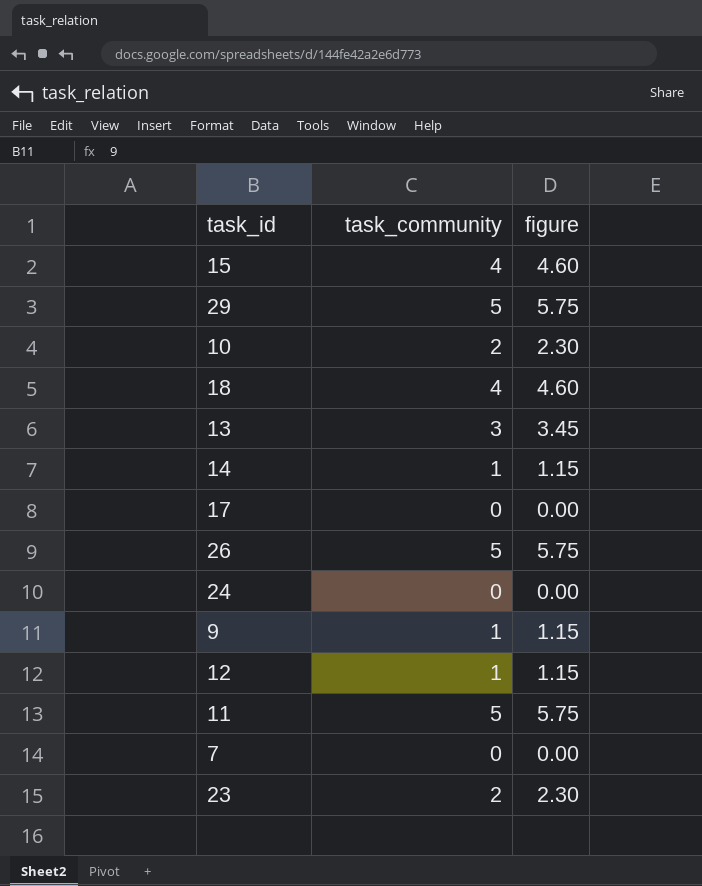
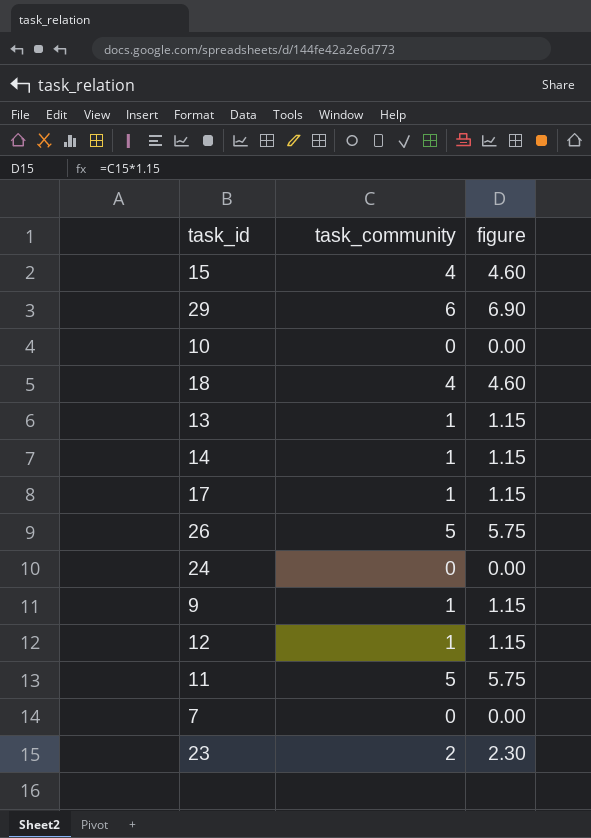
29 | task_community: 5 -> 6
29 | figure: 5.75 -> 6.90
10 | task_community: 2 -> 0
10 | figure: 2.30 -> 0.00
13 | task_community: 3 -> 1
13 | figure: 3.45 -> 1.15
17 | task_community: 0 -> 1
17 | figure: 0.00 -> 1.15

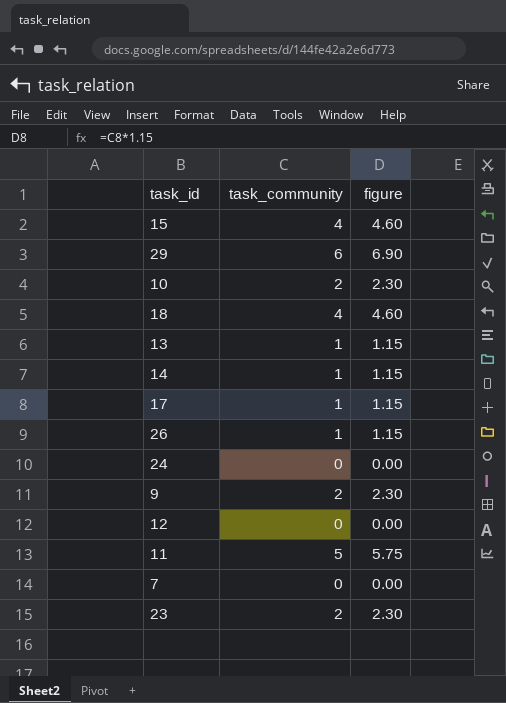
10 | task_community: 0 -> 2
10 | figure: 0.00 -> 2.30
26 | task_community: 5 -> 1
26 | figure: 5.75 -> 1.15
9 | task_community: 1 -> 2
9 | figure: 1.15 -> 2.30
12 | task_community: 1 -> 0
12 | figure: 1.15 -> 0.00

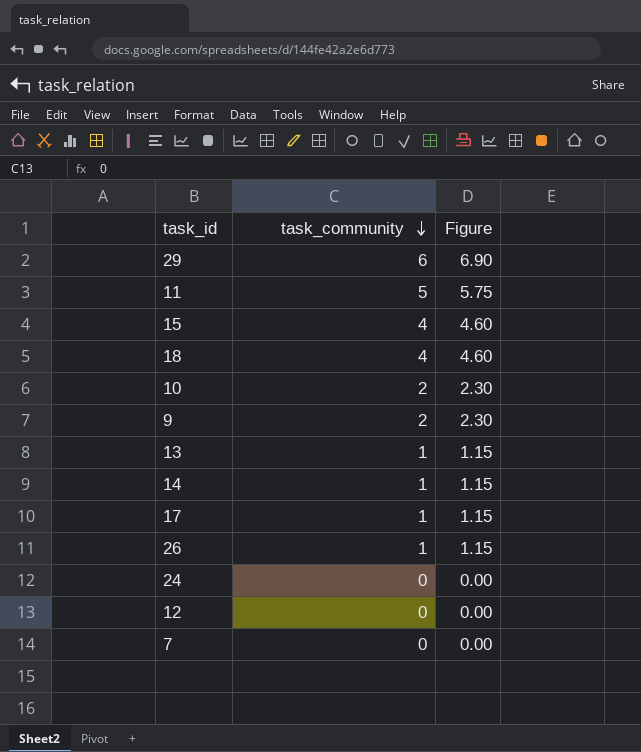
row order: none -> task_community descending
column name: figure -> Figure
row 23: 2 | 2.30 -> none

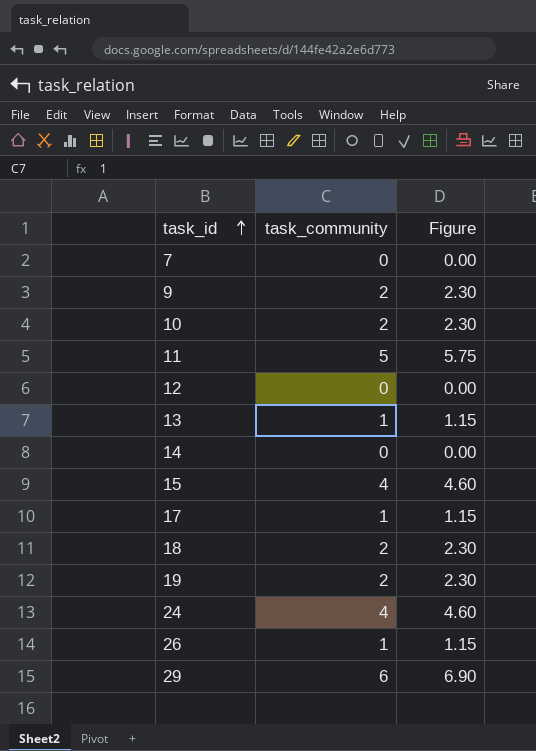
row order: task_community descending -> task_id ascending
14 | task_community: 1 -> 0
14 | Figure: 1.15 -> 0.00
18 | task_community: 4 -> 2
18 | Figure: 4.60 -> 2.30
row 19: none -> 2 | 2.30
24 | task_community: 0 -> 4
24 | Figure: 0.00 -> 4.60

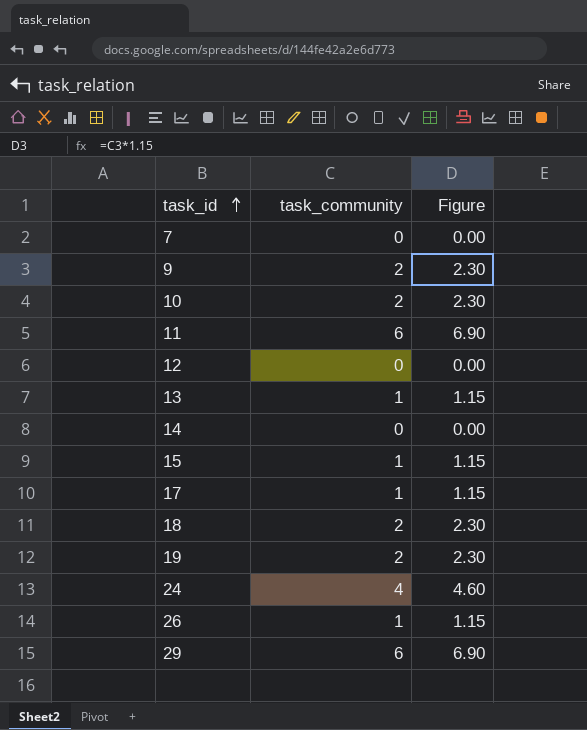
11 | task_community: 5 -> 6
11 | Figure: 5.75 -> 6.90
15 | task_community: 4 -> 1
15 | Figure: 4.60 -> 1.15

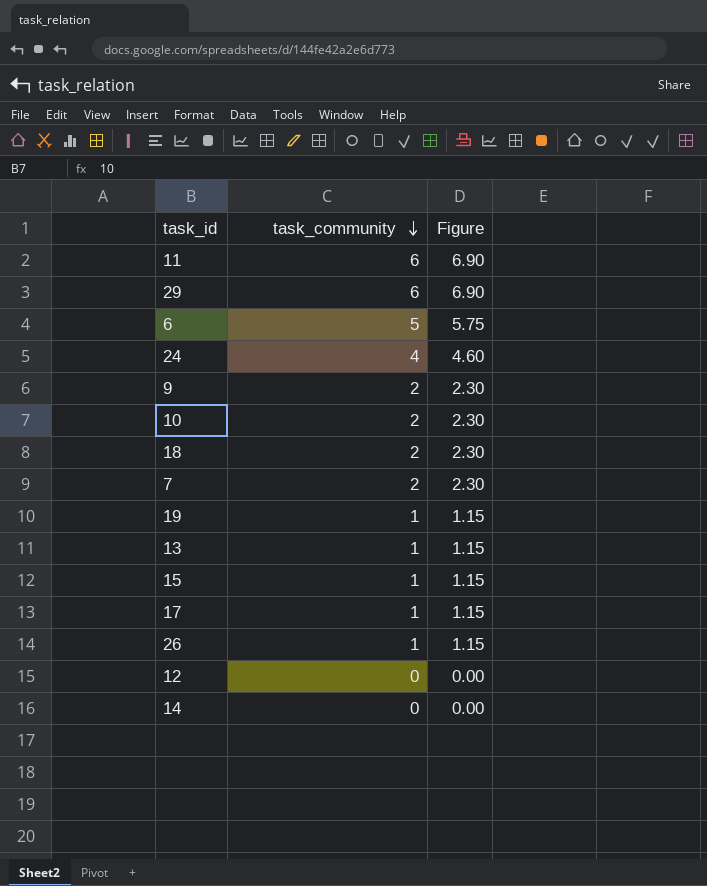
row order: task_id ascending -> task_community descending
row 6: none -> 5 | 5.75
7 | task_community: 0 -> 2
7 | Figure: 0.00 -> 2.30
19 | task_community: 2 -> 1
19 | Figure: 2.30 -> 1.15

